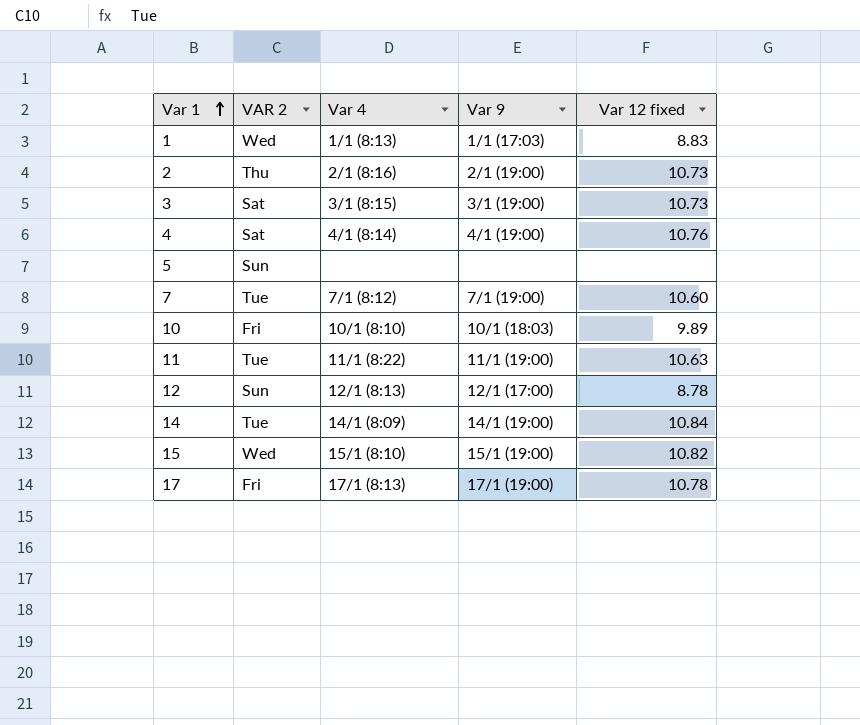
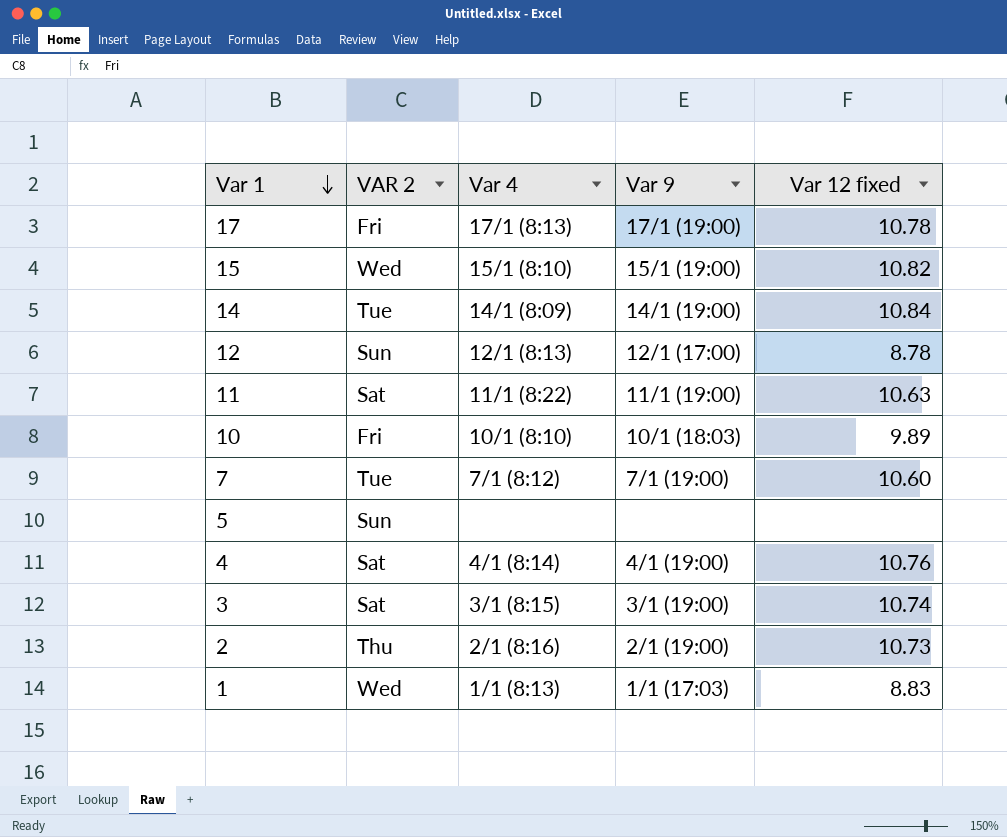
row order: Var 1 ascending -> Var 1 descending
11 | VAR 2: Tue -> Sat
3 | Var 12 fixed: 10.73 -> 10.74

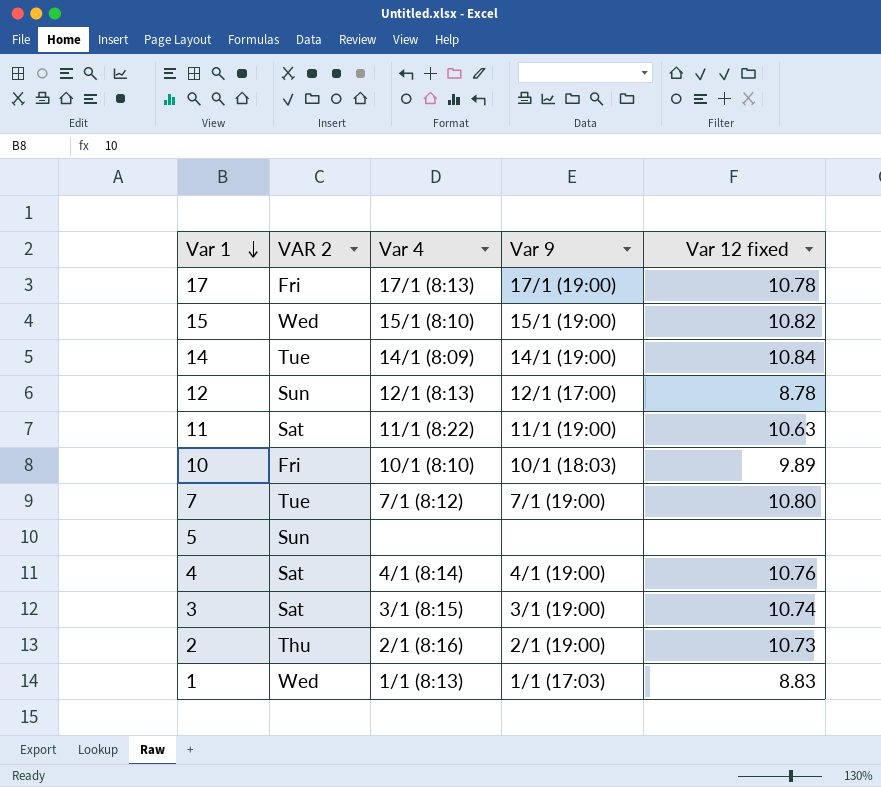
7 | Var 12 fixed: 10.60 -> 10.80

